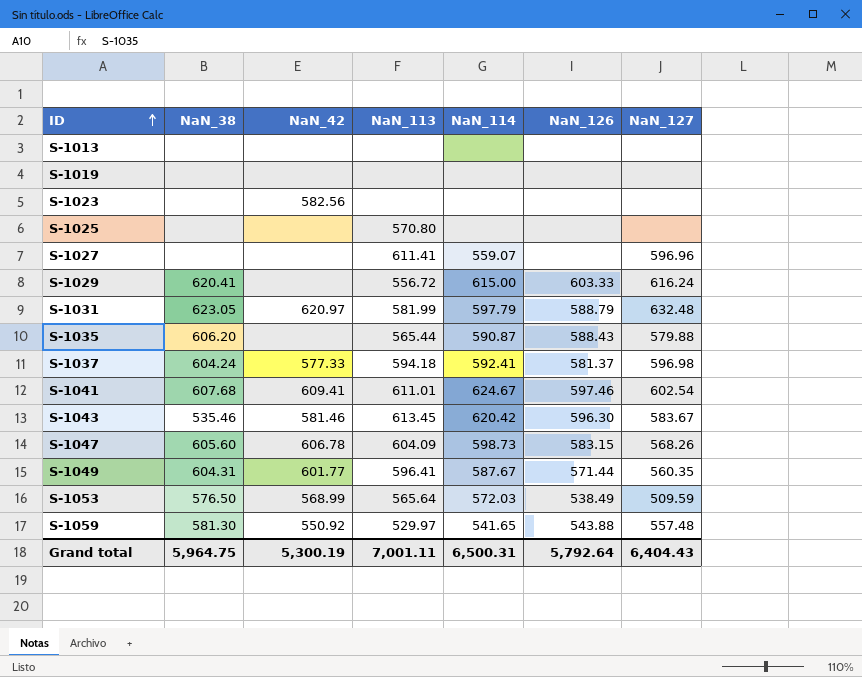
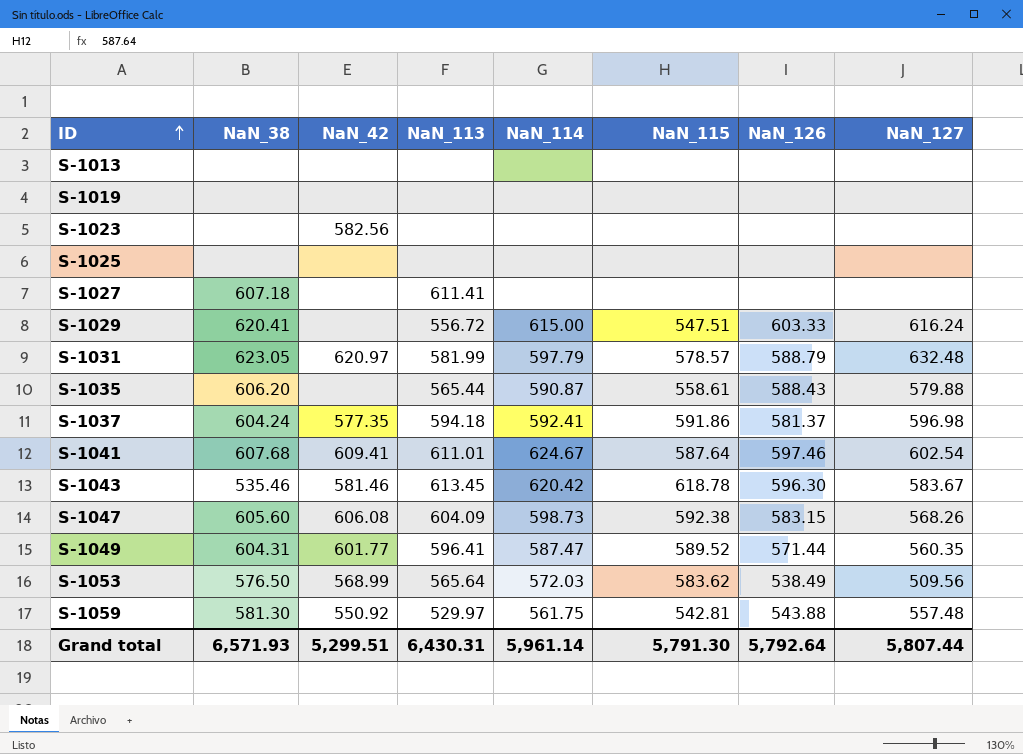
column NaN_115 | position: none -> 6
S-1025 | NaN_113: 570.80 -> none
S-1027 | NaN_38: none -> 607.18
S-1027 | NaN_114: 559.07 -> none
S-1027 | NaN_127: 596.96 -> none
S-1037 | NaN_42: 577.33 -> 577.35
S-1047 | NaN_42: 606.78 -> 606.08
S-1049 | NaN_114: 587.67 -> 587.47
S-1053 | NaN_127: 509.59 -> 509.56
S-1059 | NaN_114: 541.65 -> 561.75
Grand total | NaN_38: 5,964.75 -> 6,571.93
Grand total | NaN_42: 5,300.19 -> 5,299.51
Grand total | NaN_113: 7,001.11 -> 6,430.31
Grand total | NaN_114: 6,500.31 -> 5,961.14
Grand total | NaN_127: 6,404.43 -> 5,807.44

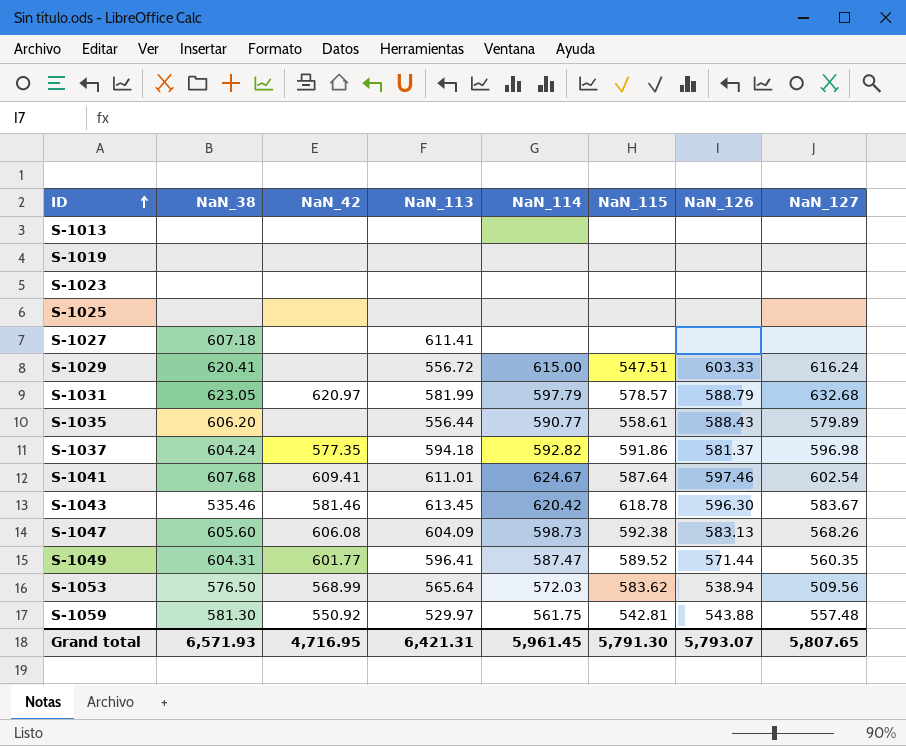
S-1023 | NaN_42: 582.56 -> none
S-1031 | NaN_127: 632.48 -> 632.68
S-1035 | NaN_113: 565.44 -> 556.44
S-1035 | NaN_114: 590.87 -> 590.77
S-1035 | NaN_127: 579.88 -> 579.89
S-1037 | NaN_114: 592.41 -> 592.82
S-1047 | NaN_126: 583.15 -> 583.13
S-1053 | NaN_126: 538.49 -> 538.94
Grand total | NaN_42: 5,299.51 -> 4,716.95
Grand total | NaN_113: 6,430.31 -> 6,421.31
Grand total | NaN_114: 5,961.14 -> 5,961.45
Grand total | NaN_126: 5,792.64 -> 5,793.07
Grand total | NaN_127: 5,807.44 -> 5,807.65

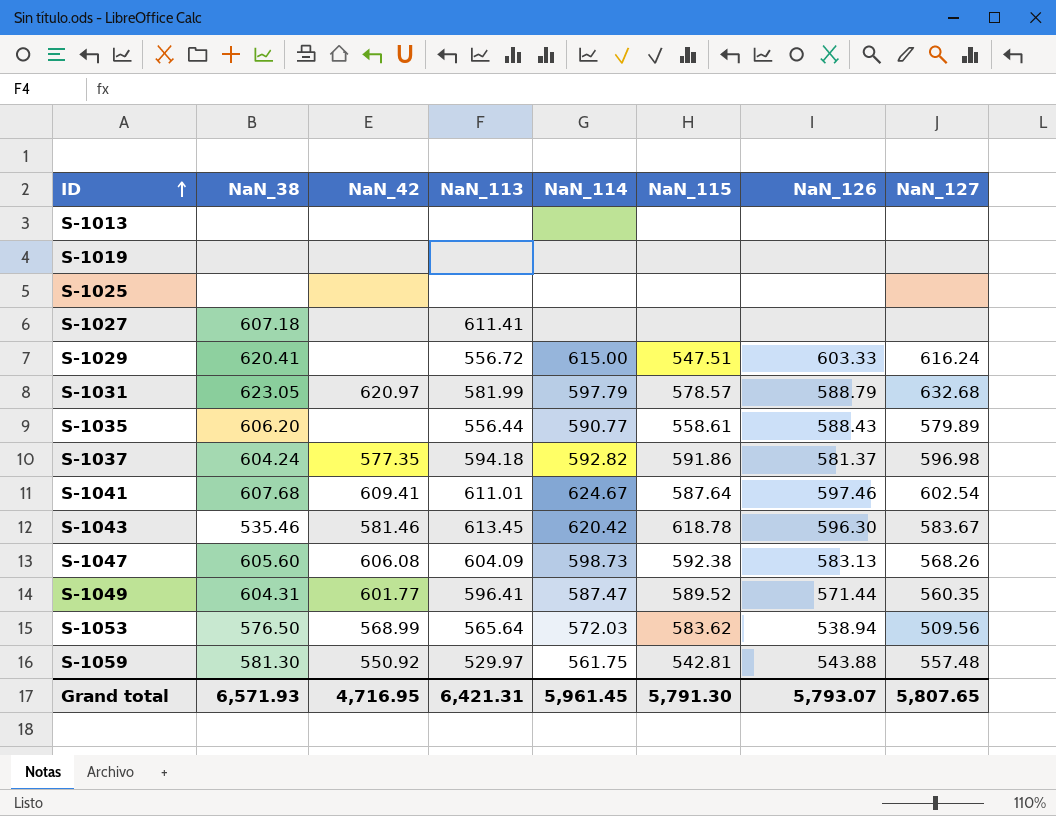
row S-1023: none | none | none | none | none | none | none -> none

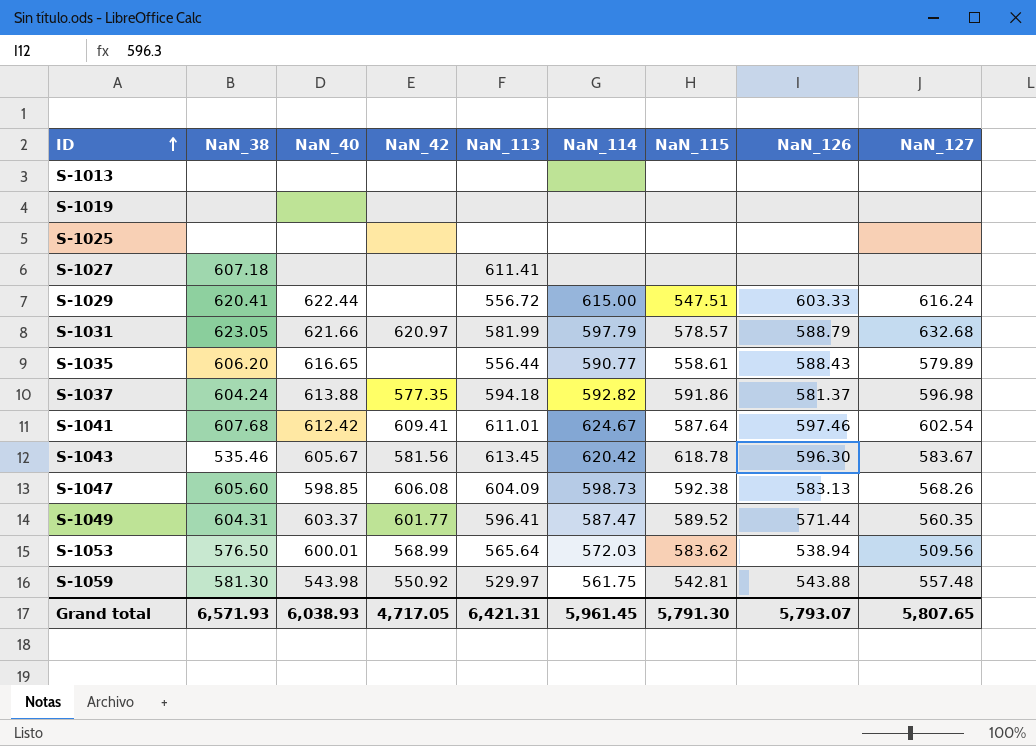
column NaN_40 | position: none -> 3
S-1043 | NaN_42: 581.46 -> 581.56
Grand total | NaN_42: 4,716.95 -> 4,717.05

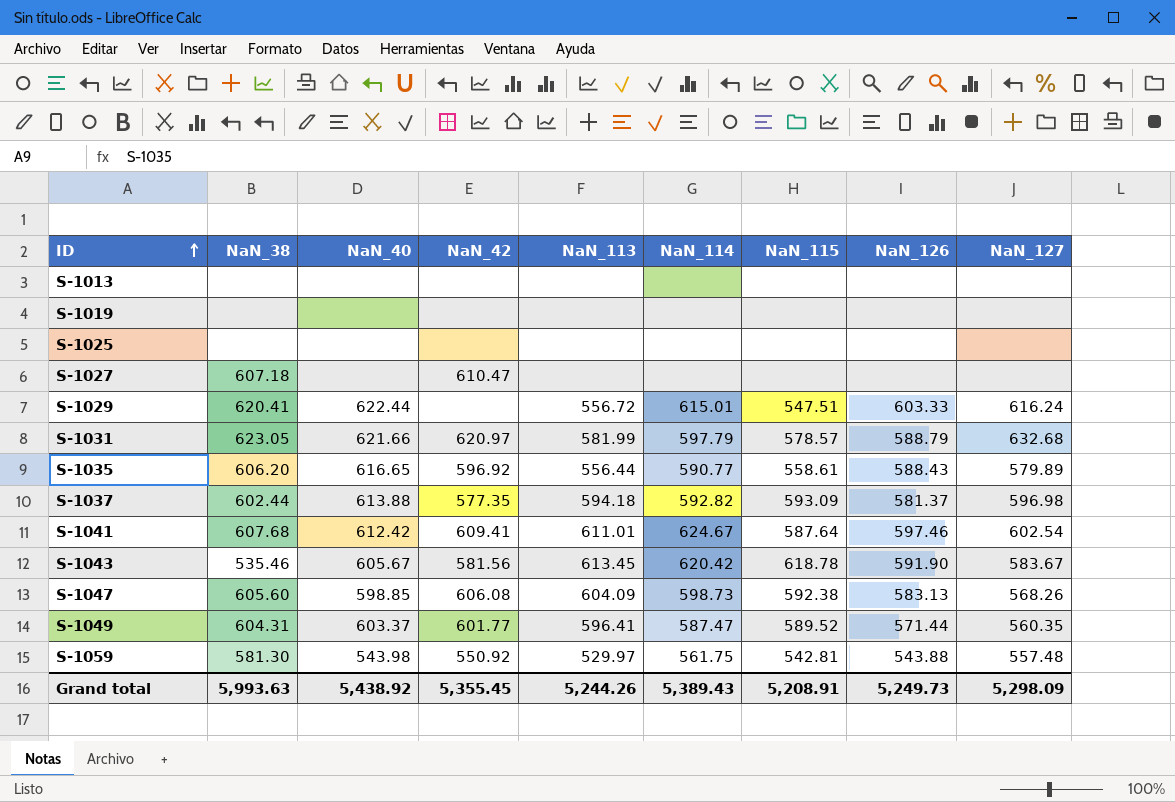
row S-1053: 576.50 | 600.01 | 568.99 | 565.64 | 572.03 | 583.62 | 538.94 | 509.56 -> none
S-1027 | NaN_42: none -> 610.47
S-1027 | NaN_113: 611.41 -> none
S-1029 | NaN_114: 615.00 -> 615.01
S-1035 | NaN_42: none -> 596.92
S-1037 | NaN_38: 604.24 -> 602.44
S-1037 | NaN_115: 591.86 -> 593.09
S-1043 | NaN_126: 596.30 -> 591.90
Grand total | NaN_38: 6,571.93 -> 5,993.63
Grand total | NaN_40: 6,038.93 -> 5,438.92
Grand total | NaN_42: 4,717.05 -> 5,355.45
Grand total | NaN_113: 6,421.31 -> 5,244.26
Grand total | NaN_114: 5,961.45 -> 5,389.43
Grand total | NaN_115: 5,791.30 -> 5,208.91
Grand total | NaN_126: 5,793.07 -> 5,249.73
Grand total | NaN_127: 5,807.65 -> 5,298.09

